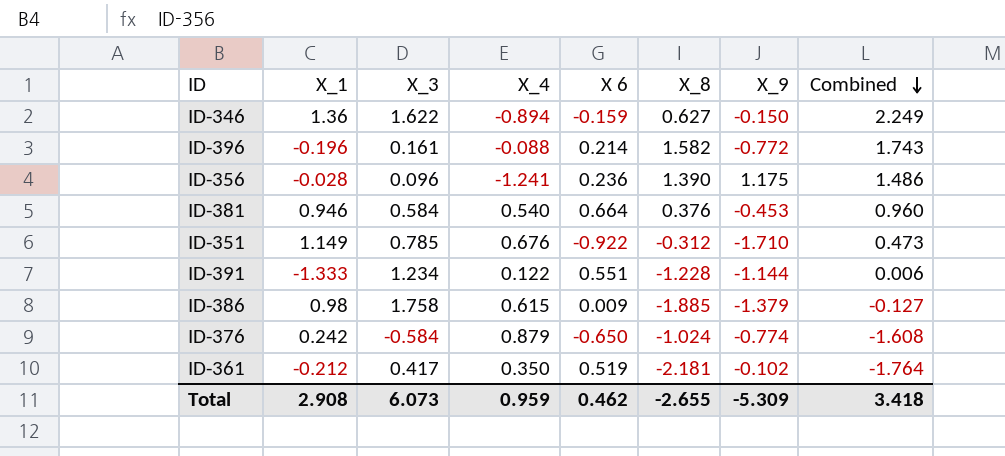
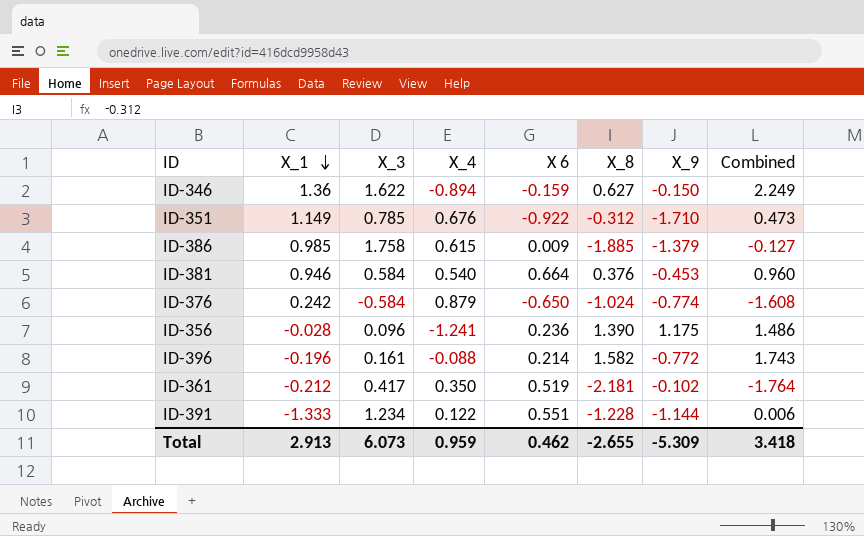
row order: Combined descending -> X_1 descending
ID-386 | X_1: 0.98 -> 0.985
Total | X_1: 2.908 -> 2.913

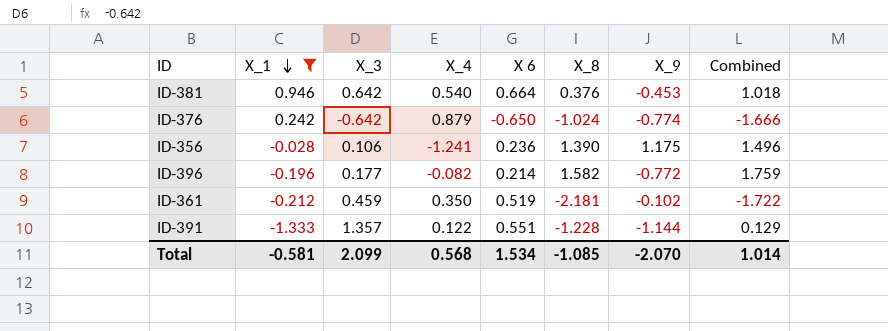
filter: none -> X_1 <= 0.946
ID-381 | X_3: 0.584 -> 0.642
ID-381 | Combined: 0.960 -> 1.018
ID-376 | X_3: -0.584 -> -0.642
ID-376 | Combined: -1.608 -> -1.666
ID-356 | X_3: 0.096 -> 0.106
ID-356 | Combined: 1.486 -> 1.496
ID-396 | X_3: 0.161 -> 0.177
ID-396 | X_4: -0.088 -> -0.082
ID-396 | Combined: 1.743 -> 1.759
ID-361 | X_3: 0.417 -> 0.459
ID-361 | Combined: -1.764 -> -1.722
ID-391 | X_3: 1.234 -> 1.357
ID-391 | Combined: 0.006 -> 0.129
Total | X_1: 2.913 -> -0.581
Total | X_3: 6.073 -> 2.099
Total | X_4: 0.959 -> 0.568
Total | X 6: 0.462 -> 1.534
Total | X_8: -2.655 -> -1.085
Total | X_9: -5.309 -> -2.070
Total | Combined: 3.418 -> 1.014

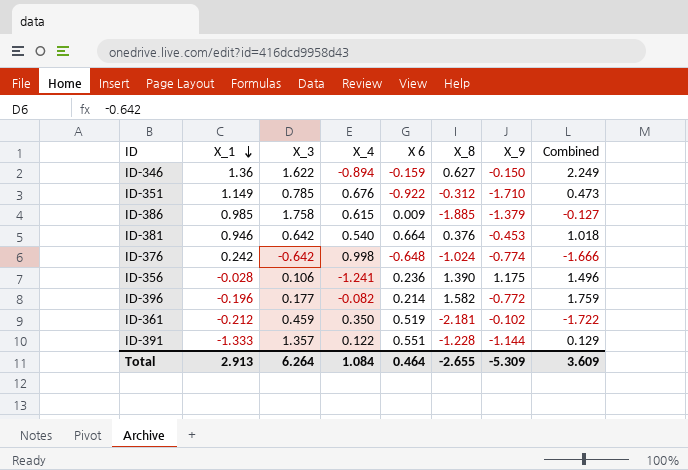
filter: X_1 <= 0.946 -> none
ID-376 | X_4: 0.879 -> 0.998
ID-376 | X 6: -0.650 -> -0.648
Total | X_1: -0.581 -> 2.913
Total | X_3: 2.099 -> 6.264
Total | X_4: 0.568 -> 1.084
Total | X 6: 1.534 -> 0.464
Total | X_8: -1.085 -> -2.655
Total | X_9: -2.070 -> -5.309
Total | Combined: 1.014 -> 3.609

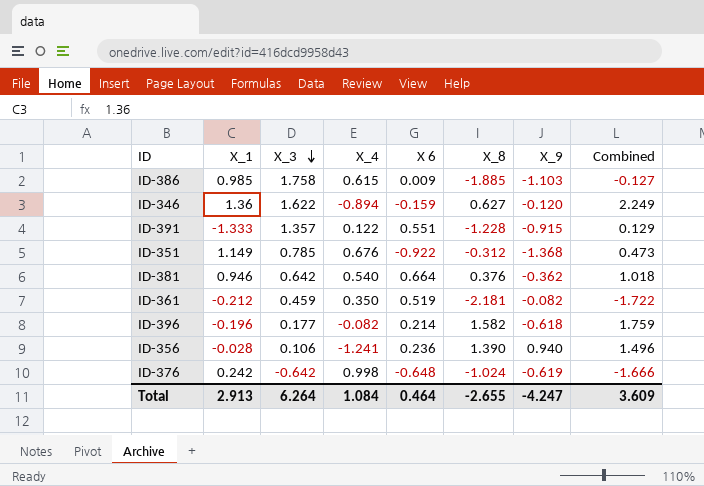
row order: X_1 descending -> X_3 descending
ID-386 | X_9: -1.379 -> -1.103
ID-346 | X_9: -0.150 -> -0.120
ID-391 | X_9: -1.144 -> -0.915
ID-351 | X_9: -1.710 -> -1.368
ID-381 | X_9: -0.453 -> -0.362
ID-361 | X_9: -0.102 -> -0.082
ID-396 | X_9: -0.772 -> -0.618
ID-356 | X_9: 1.175 -> 0.940
ID-376 | X_9: -0.774 -> -0.619
Total | X_9: -5.309 -> -4.247

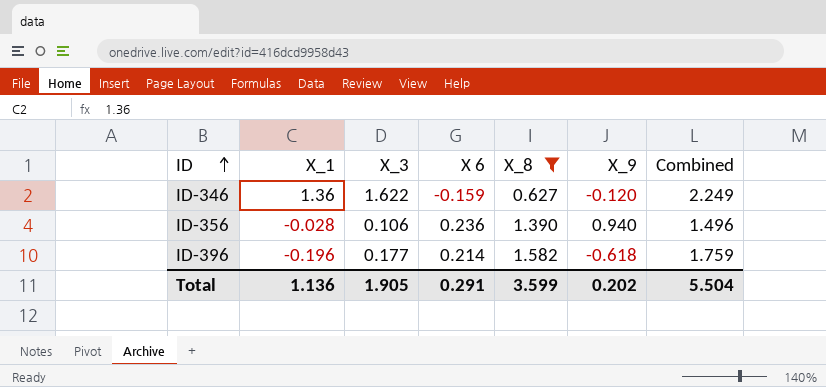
filter: none -> X_8 >= 0.627
row order: X_3 descending -> ID ascending
column X_4 | position: 4 -> none
Total | X_1: 2.913 -> 1.136
Total | X_3: 6.264 -> 1.905
Total | X 6: 0.464 -> 0.291
Total | X_8: -2.655 -> 3.599
Total | X_9: -4.247 -> 0.202
Total | Combined: 3.609 -> 5.504

